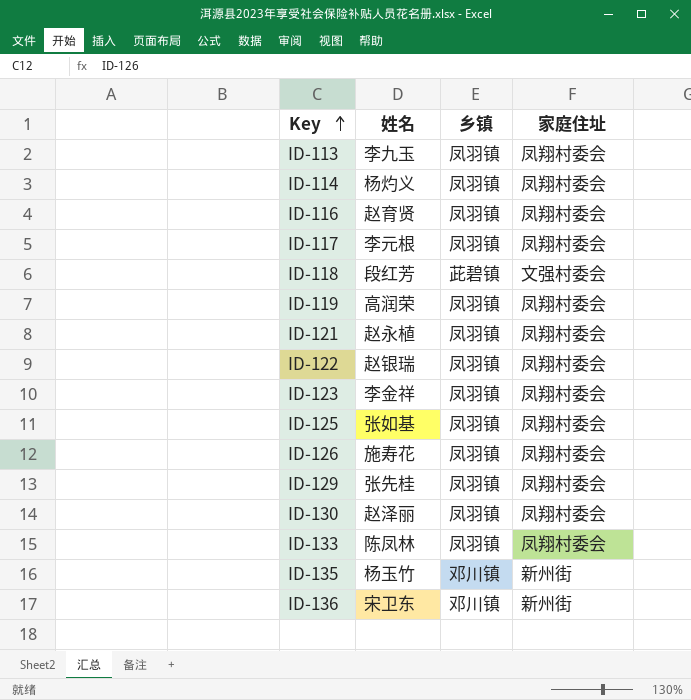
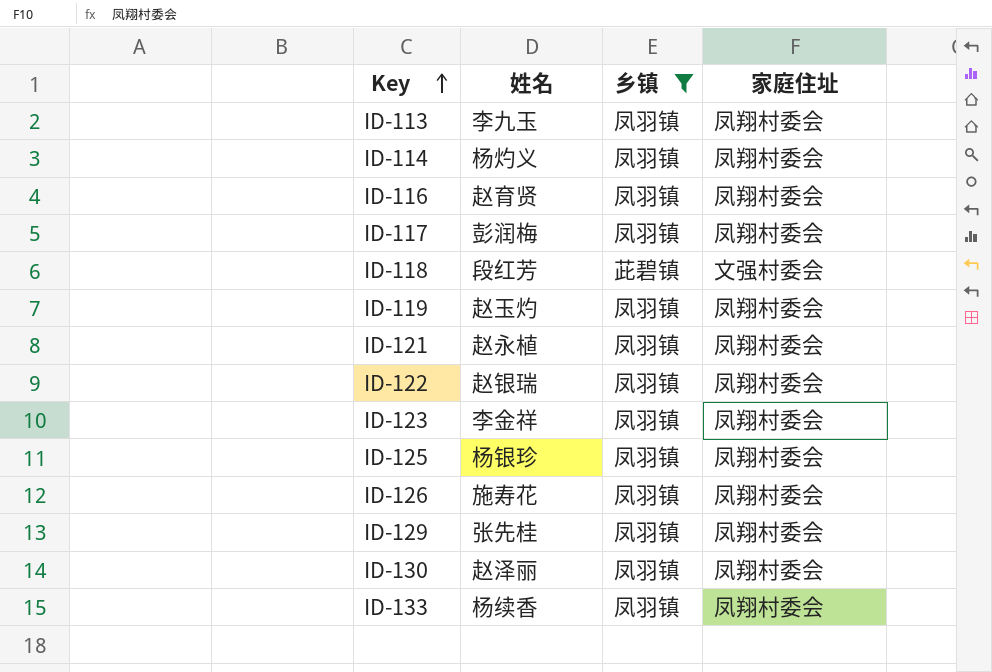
filter: none -> 乡镇 != 邓川镇
ID-117 | 姓名: 李元根 -> 彭润梅
ID-119 | 姓名: 高润荣 -> 赵玉灼
ID-125 | 姓名: 张如基 -> 杨银珍
ID-133 | 姓名: 陈凤林 -> 杨续香

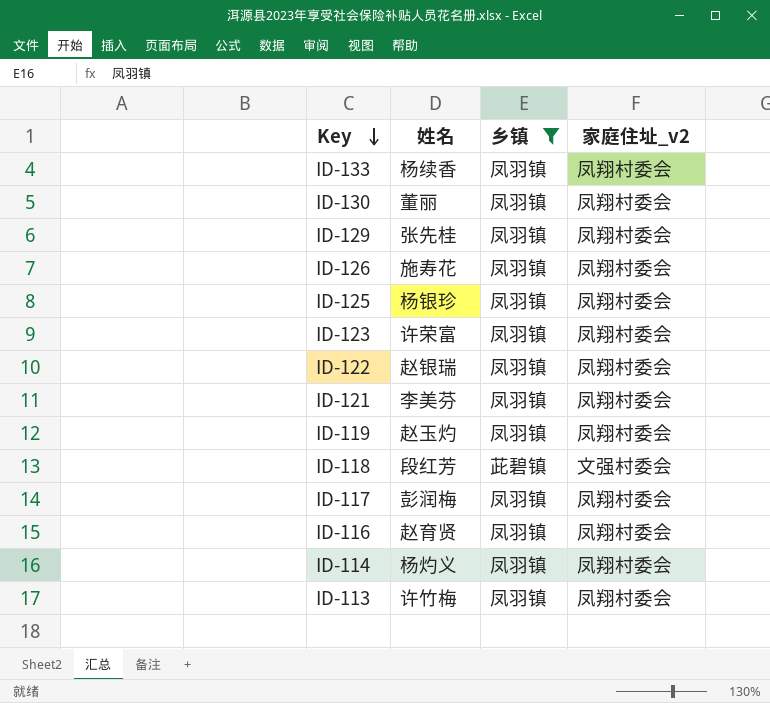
row order: Key ascending -> Key descending
column name: 家庭住址 -> 家庭住址_v2
ID-130 | 姓名: 赵泽丽 -> 董丽
ID-123 | 姓名: 李金祥 -> 许荣富
ID-121 | 姓名: 赵永植 -> 李美芬
ID-113 | 姓名: 李九玉 -> 许竹梅

